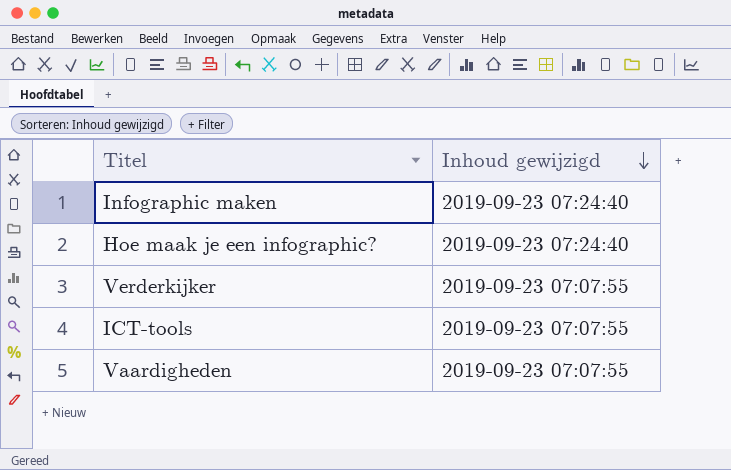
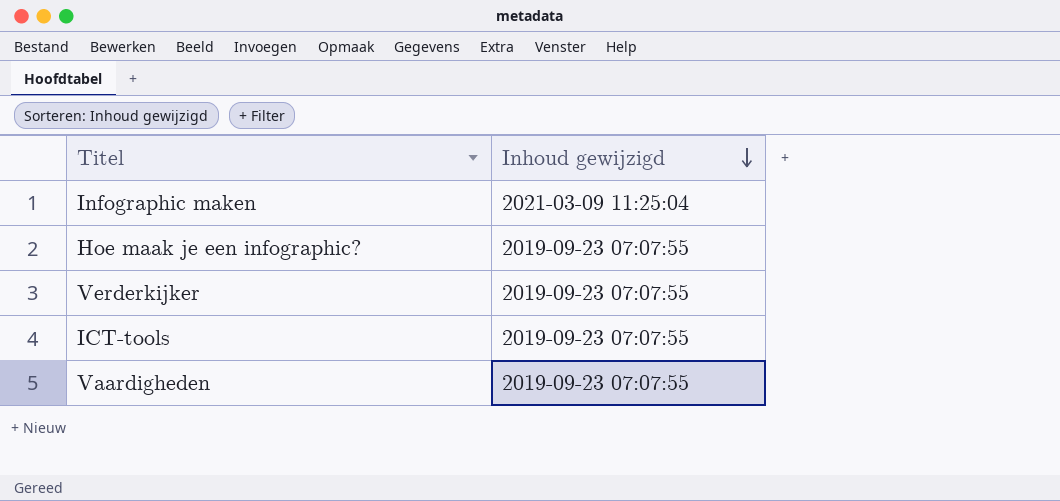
Infographic maken | Inhoud gewijzigd: 2019-09-23 07:24:40 -> 2021-03-09 11:25:04
Hoe maak je een infographic? | Inhoud gewijzigd: 2019-09-23 07:24:40 -> 2019-09-23 07:07:55

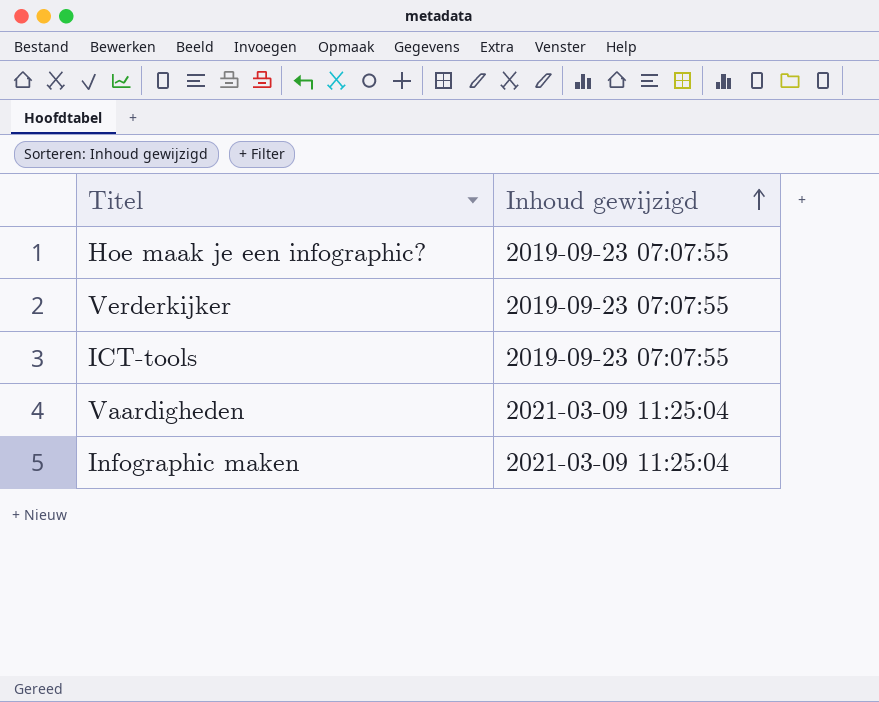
row order: Inhoud gewijzigd descending -> Inhoud gewijzigd ascending
Vaardigheden | Inhoud gewijzigd: 2019-09-23 07:07:55 -> 2021-03-09 11:25:04

